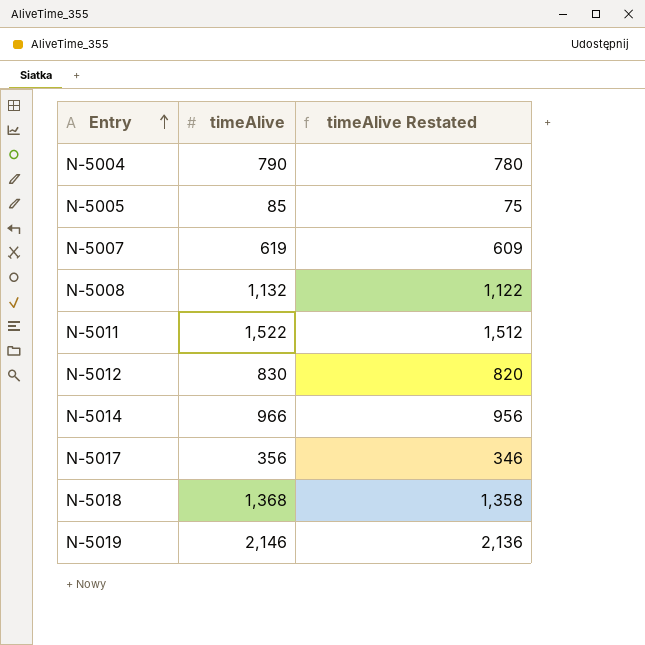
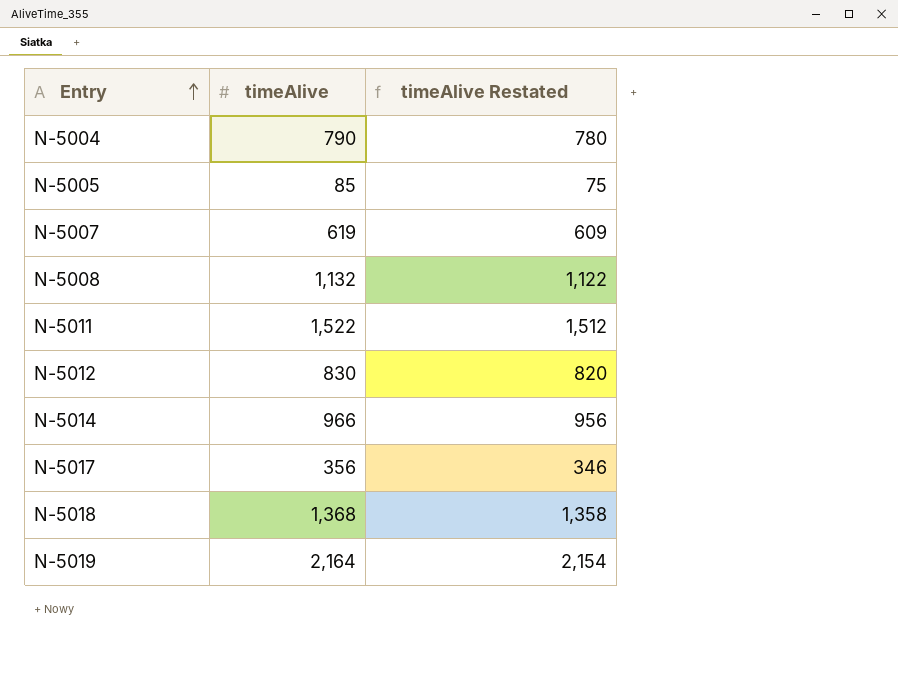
N-5019 | timeAlive: 2,146 -> 2,164
N-5019 | timeAlive Restated: 2,136 -> 2,154

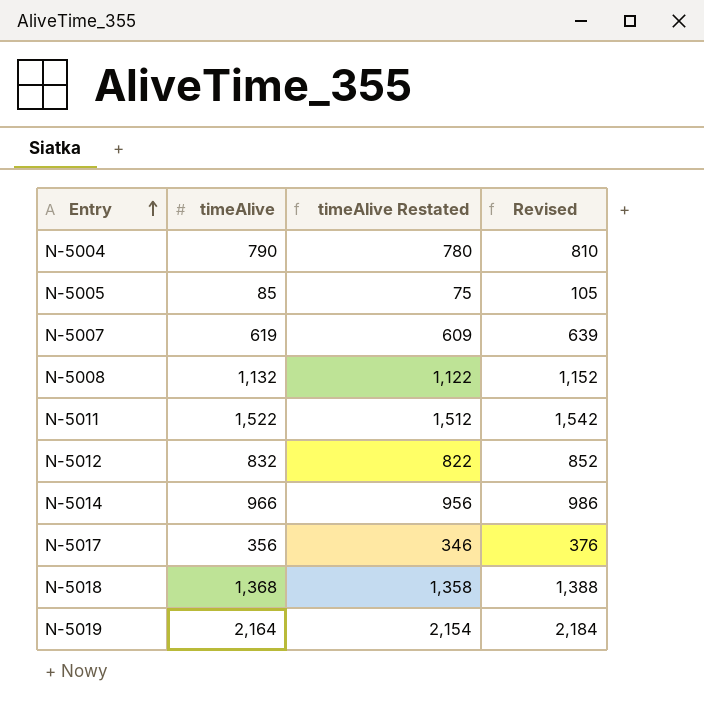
column Revised | formula: none -> [timeAlive] + 20
N-5012 | timeAlive: 830 -> 832
N-5012 | timeAlive Restated: 820 -> 822

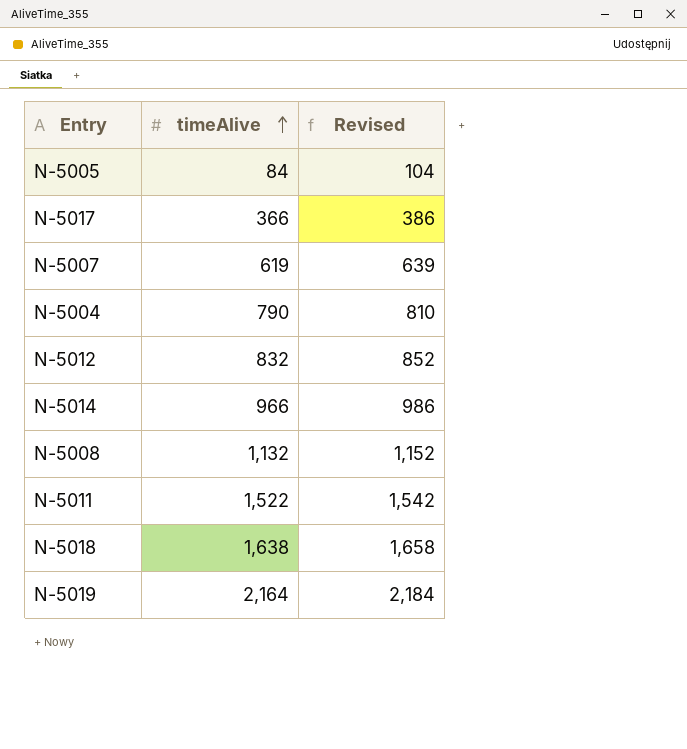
row order: Entry ascending -> timeAlive ascending
column timeAlive Restated | formula: [timeAlive] - 10 -> none
N-5005 | timeAlive: 85 -> 84
N-5005 | Revised: 105 -> 104
N-5017 | timeAlive: 356 -> 366
N-5017 | Revised: 376 -> 386
N-5018 | timeAlive: 1,368 -> 1,638
N-5018 | Revised: 1,388 -> 1,658

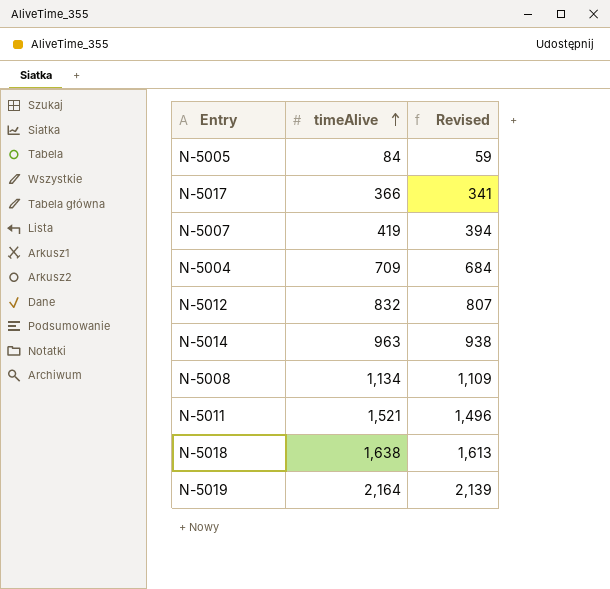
column Revised | formula: [timeAlive] + 20 -> [timeAlive] - 25
N-5007 | timeAlive: 619 -> 419
N-5004 | timeAlive: 790 -> 709
N-5014 | timeAlive: 966 -> 963
N-5008 | timeAlive: 1,132 -> 1,134
N-5011 | timeAlive: 1,522 -> 1,521

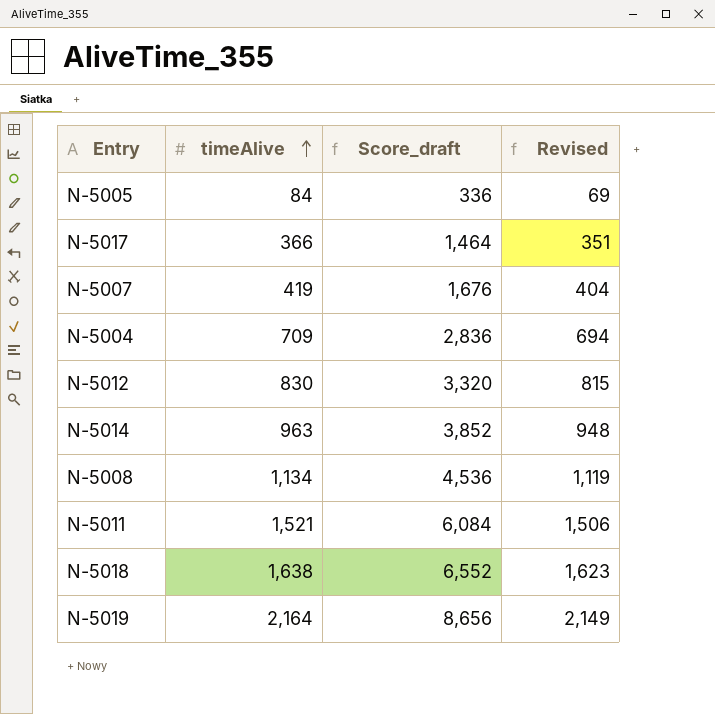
column Score_draft | formula: none -> [timeAlive] * 4
column Revised | formula: [timeAlive] - 25 -> [timeAlive] - 15
N-5012 | timeAlive: 832 -> 830

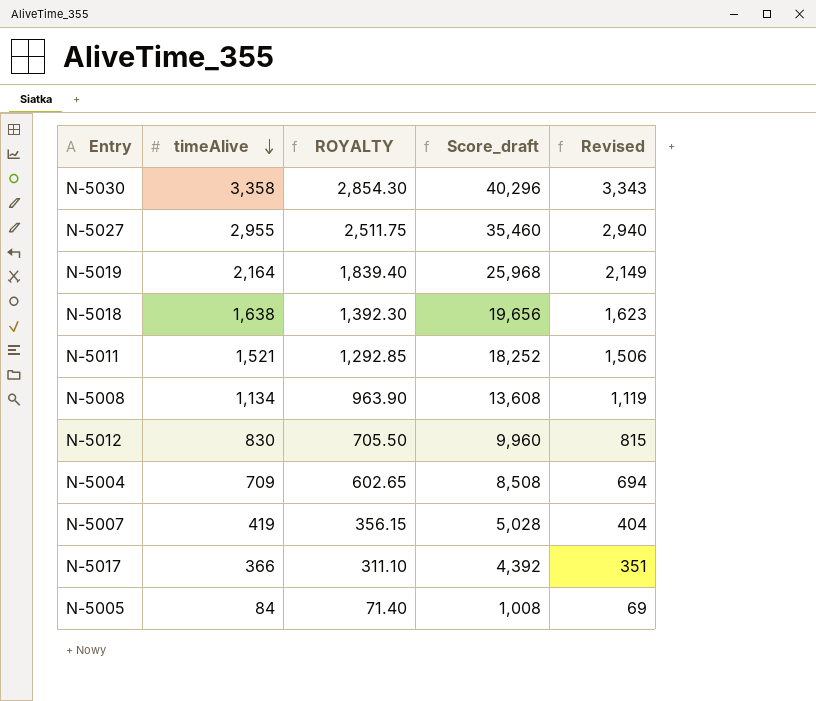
row order: timeAlive ascending -> timeAlive descending
column ROYALTY | formula: none -> [timeAlive] * 0.85
column Score_draft | formula: [timeAlive] * 4 -> [timeAlive] * 12
row N-5014: 963 | 3,852 | 948 -> none
row N-5030: none -> 3,358 | 2,854.30 | 40,296 | 3,343
row N-5027: none -> 2,955 | 2,511.75 | 35,460 | 2,940

